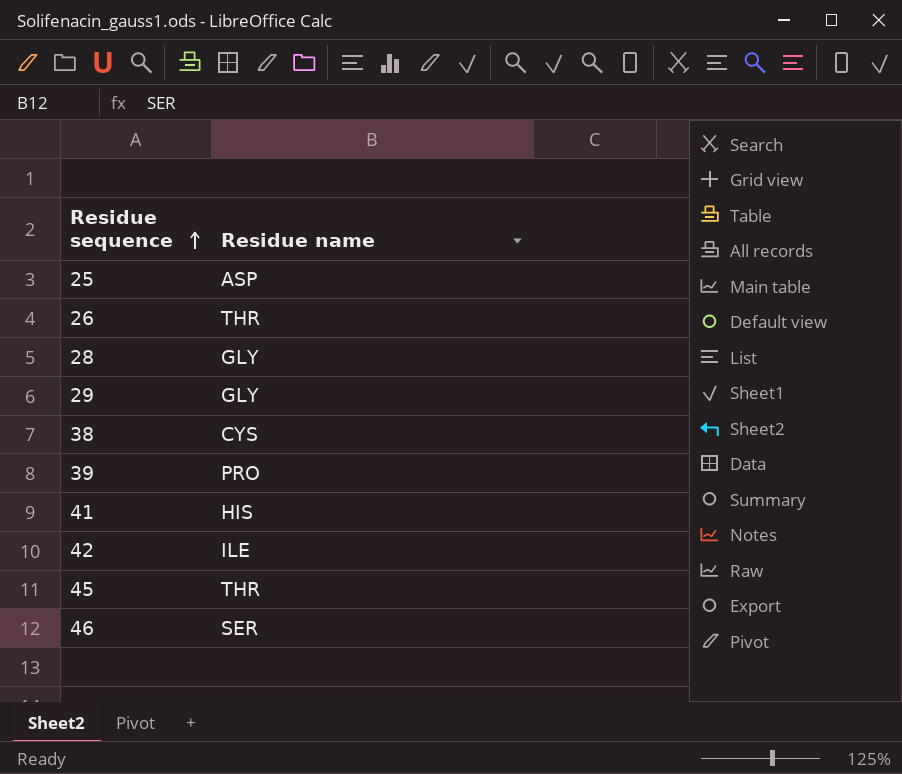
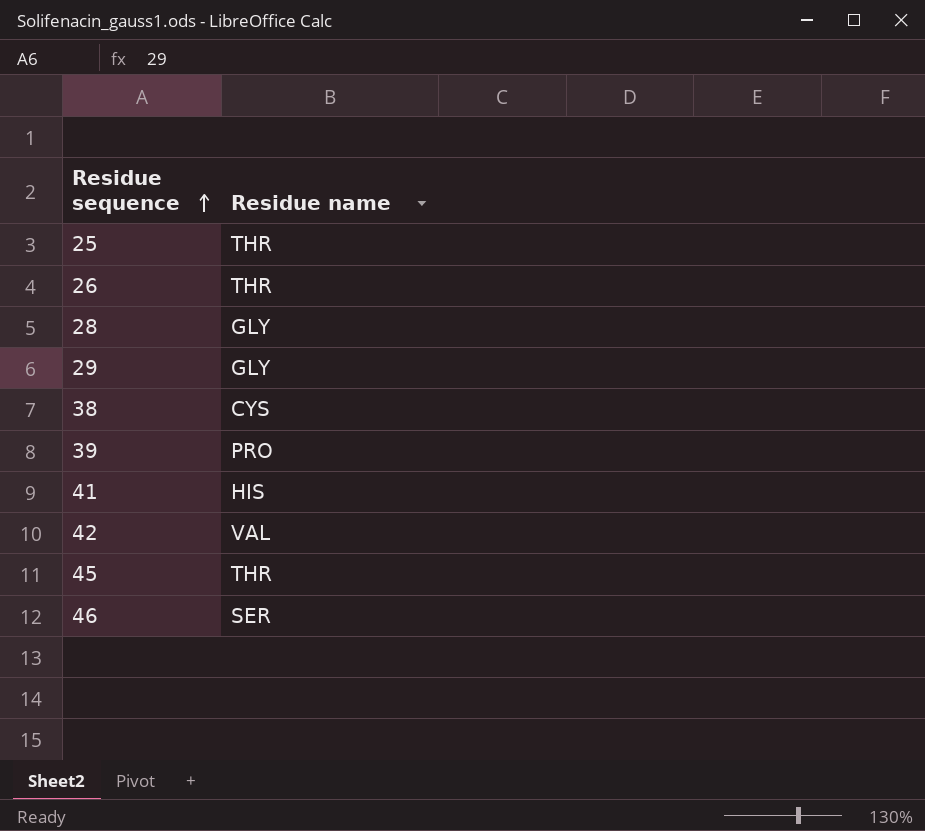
25 | Residue name: ASP -> THR
42 | Residue name: ILE -> VAL

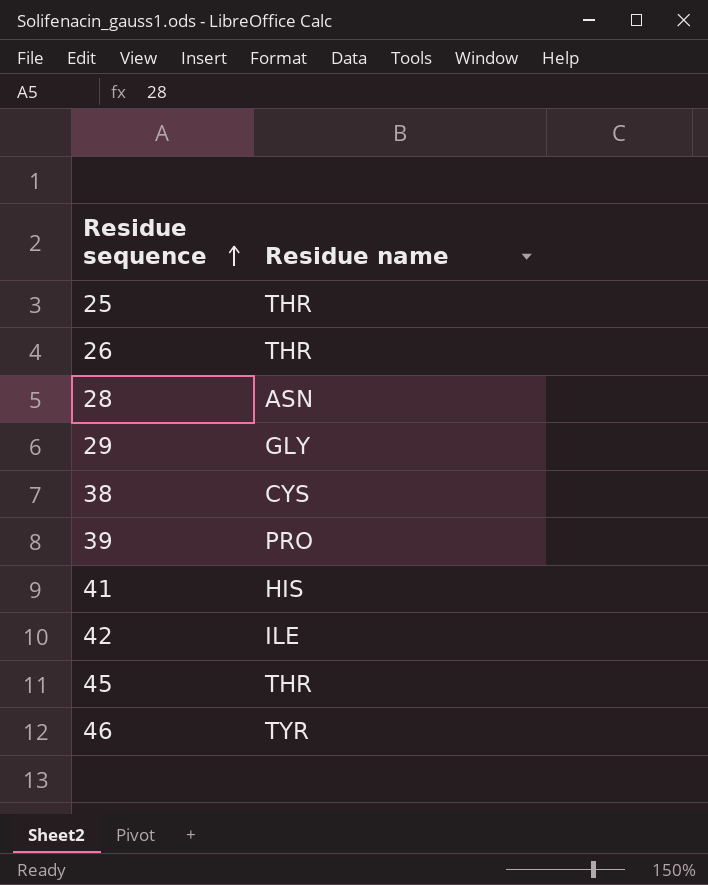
28 | Residue name: GLY -> ASN
42 | Residue name: VAL -> ILE
46 | Residue name: SER -> TYR

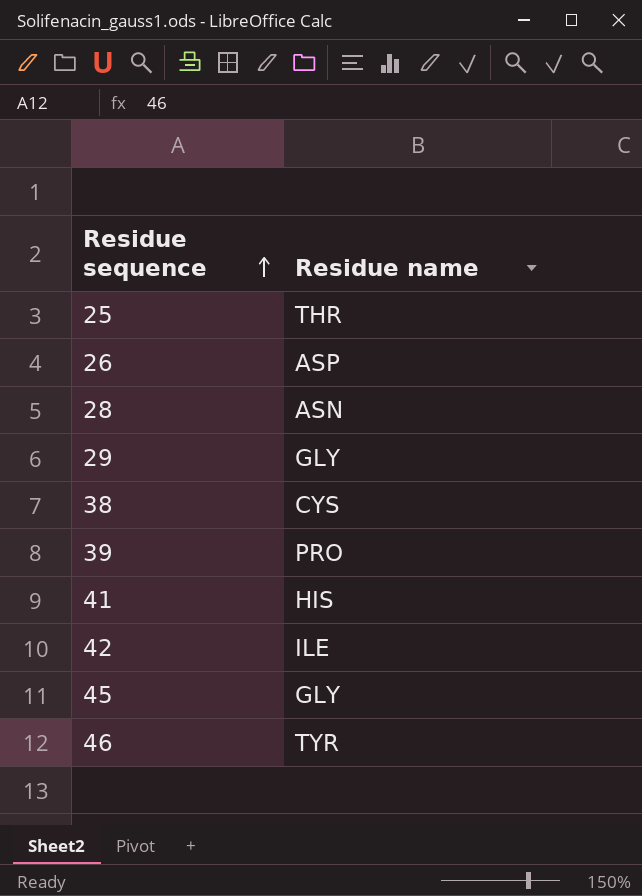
26 | Residue name: THR -> ASP
45 | Residue name: THR -> GLY

